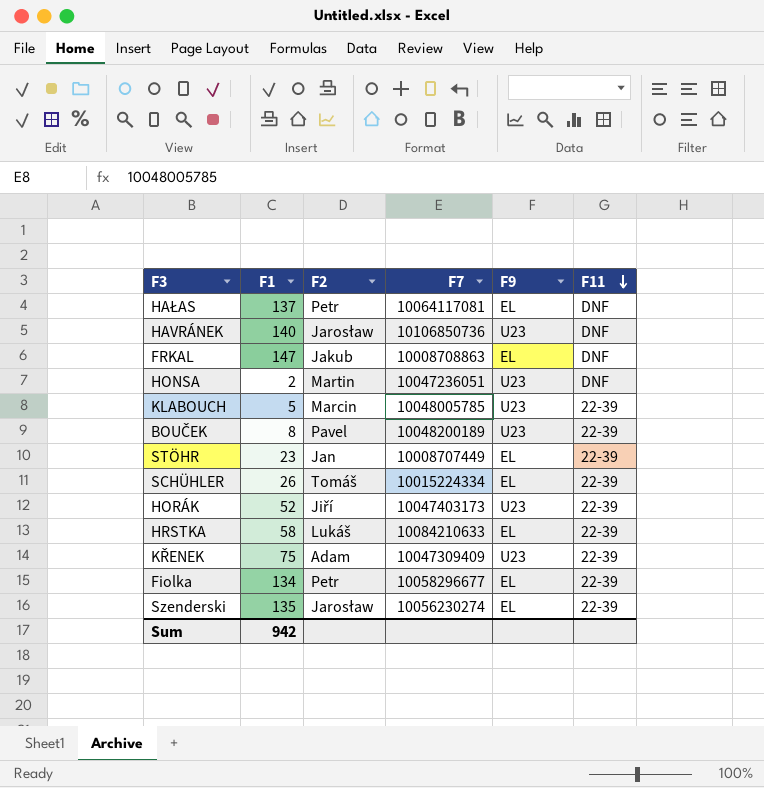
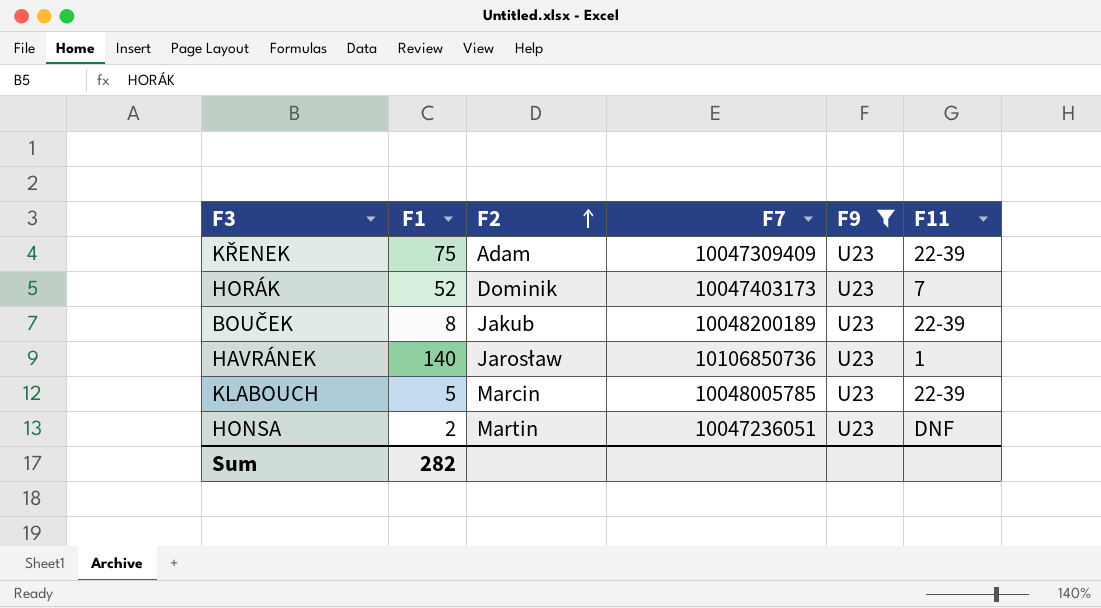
filter: none -> F9 = U23
row order: F11 descending -> F2 ascending
HORÁK | F2: Jiří -> Dominik
HORÁK | F11: 22-39 -> 7
BOUČEK | F2: Pavel -> Jakub
HAVRÁNEK | F11: DNF -> 1
Sum | F1: 942 -> 282

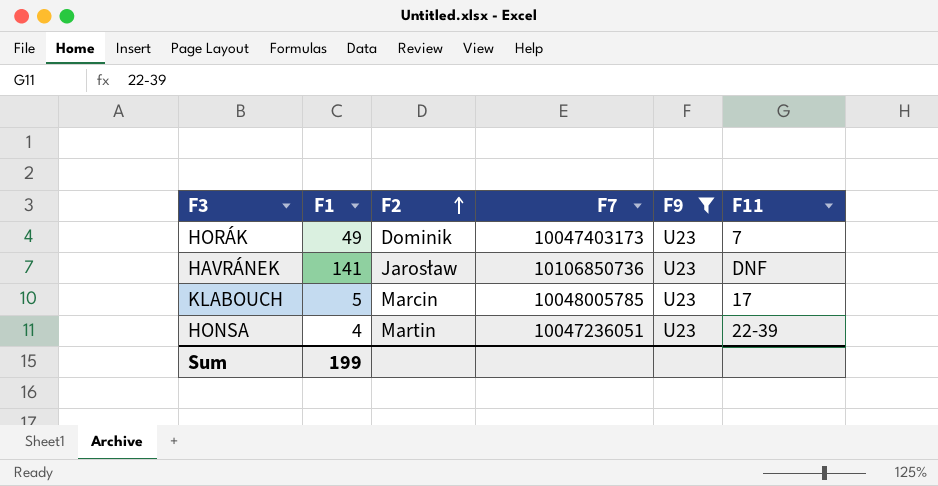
row KŘENEK: 75 | Adam | 10047309409 | U23 | 22-39 -> none
row BOUČEK: 8 | Jakub | 10048200189 | U23 | 22-39 -> none
HORÁK | F1: 52 -> 49
HAVRÁNEK | F1: 140 -> 141
HAVRÁNEK | F11: 1 -> DNF
KLABOUCH | F11: 22-39 -> 17
HONSA | F1: 2 -> 4
HONSA | F11: DNF -> 22-39
Sum | F1: 282 -> 199

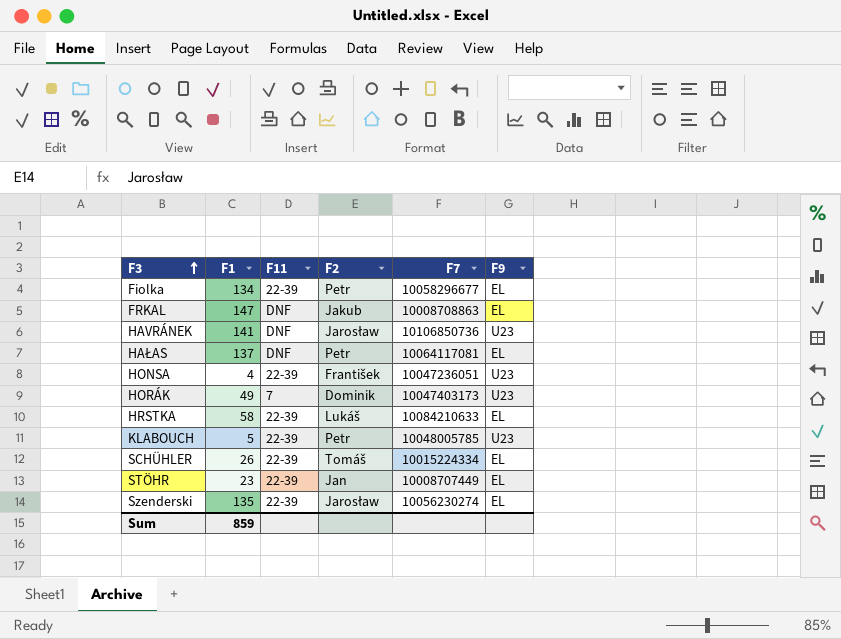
filter: F9 = U23 -> none
row order: F2 ascending -> F3 ascending
column F11 | position: 6 -> 3
HONSA | F2: Martin -> František
KLABOUCH | F11: 17 -> 22-39
KLABOUCH | F2: Marcin -> Petr
Sum | F1: 199 -> 859

